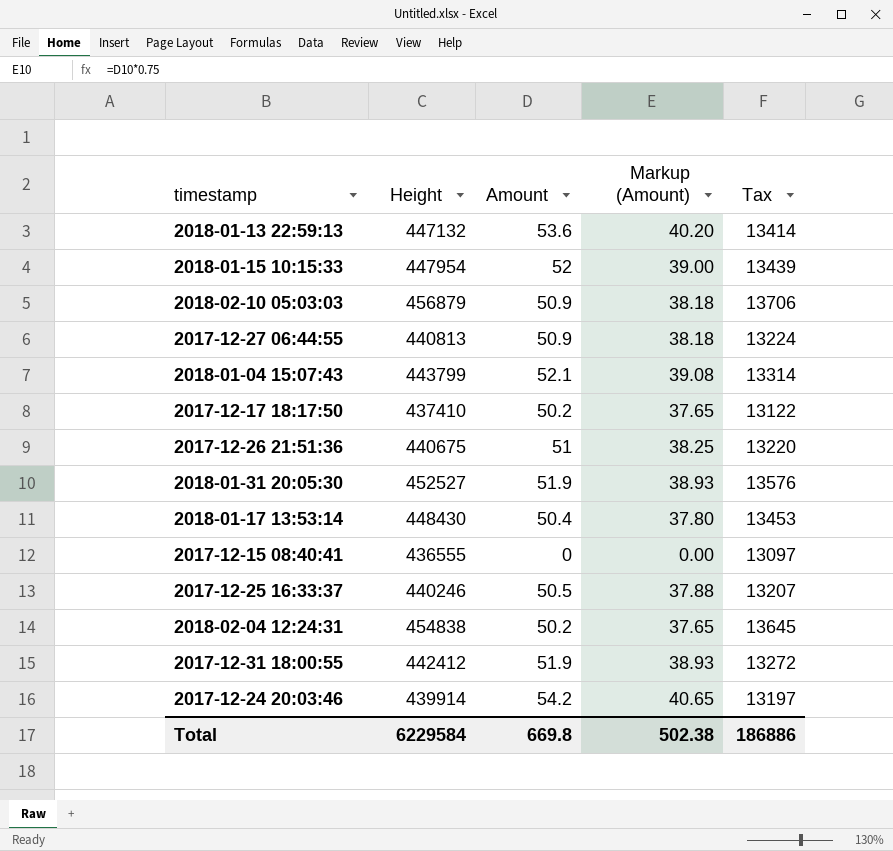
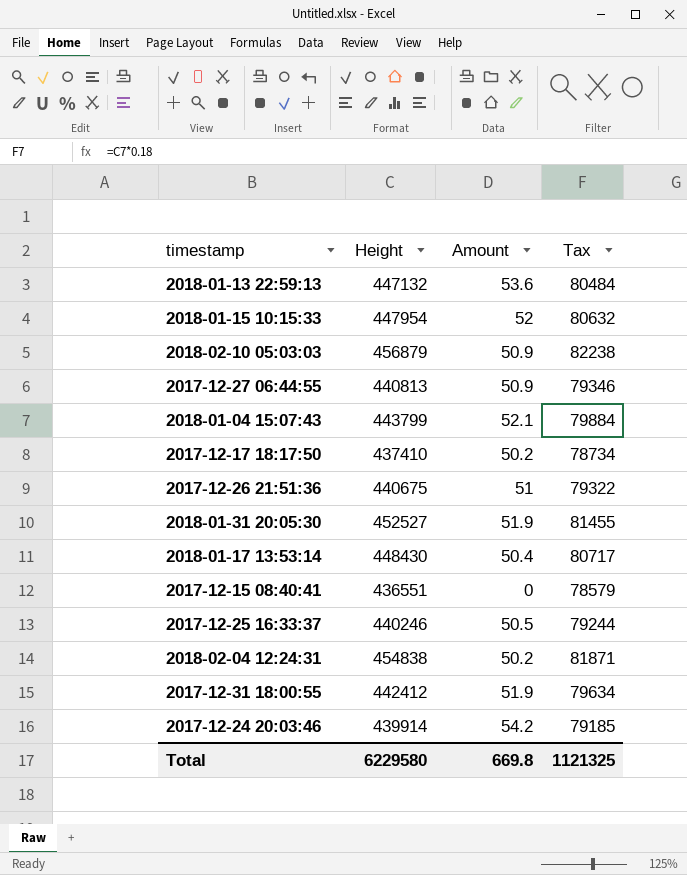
column Markup (Amount) | formula: [Amount] * 0.75 -> none
column Tax | formula: [Height] * 0.03 -> [Height] * 0.18
2017-12-15 08:40:41 | Height: 436555 -> 436551
Total | Height: 6229584 -> 6229580
Total | Tax: 186886 -> 1121325

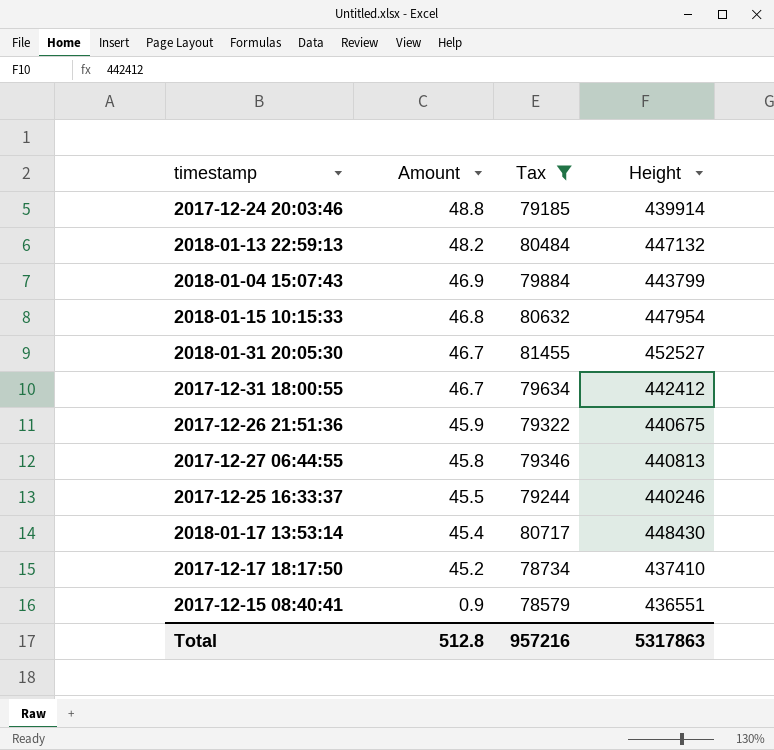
filter: none -> Tax <= 81455
row order: none -> Amount descending
column Height | position: 2 -> 4
2017-12-24 20:03:46 | Amount: 54.2 -> 48.8
2018-01-13 22:59:13 | Amount: 53.6 -> 48.2
2018-01-04 15:07:43 | Amount: 52.1 -> 46.9
2018-01-15 10:15:33 | Amount: 52 -> 46.8
2018-01-31 20:05:30 | Amount: 51.9 -> 46.7
2017-12-31 18:00:55 | Amount: 51.9 -> 46.7
2017-12-26 21:51:36 | Amount: 51 -> 45.9
2017-12-27 06:44:55 | Amount: 50.9 -> 45.8
2017-12-25 16:33:37 | Amount: 50.5 -> 45.5
2018-01-17 13:53:14 | Amount: 50.4 -> 45.4
2017-12-17 18:17:50 | Amount: 50.2 -> 45.2
2017-12-15 08:40:41 | Amount: 0 -> 0.9
Total | Amount: 669.8 -> 512.8
Total | Tax: 1121325 -> 957216
Total | Height: 6229580 -> 5317863

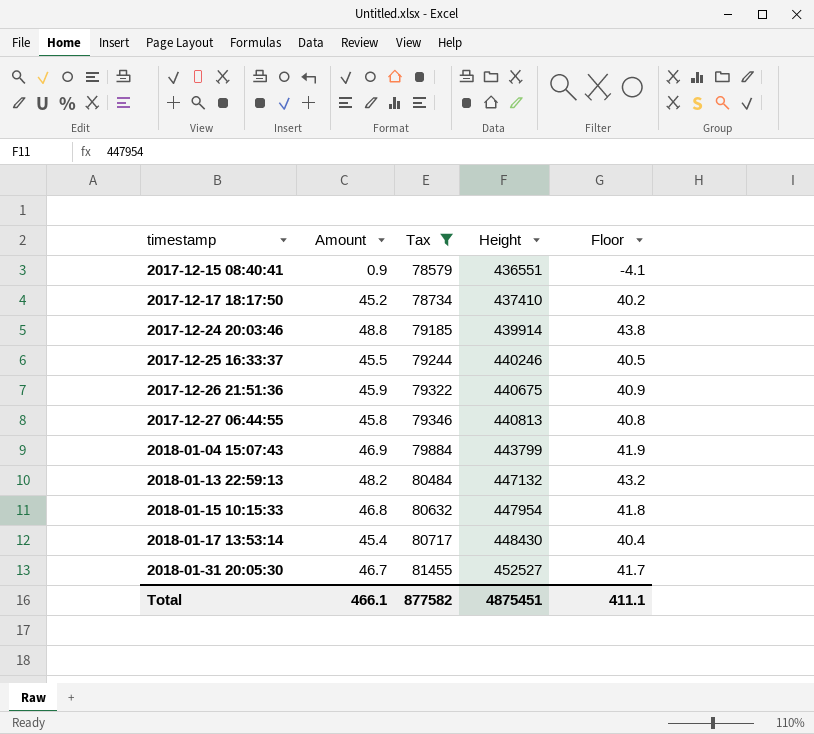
row order: Amount descending -> timestamp ascending
column Floor | formula: none -> [Amount] - 5
row 2017-12-31 18:00:55: 46.7 | 79634 | 442412 -> none
Total | Amount: 512.8 -> 466.1
Total | Tax: 957216 -> 877582
Total | Height: 5317863 -> 4875451

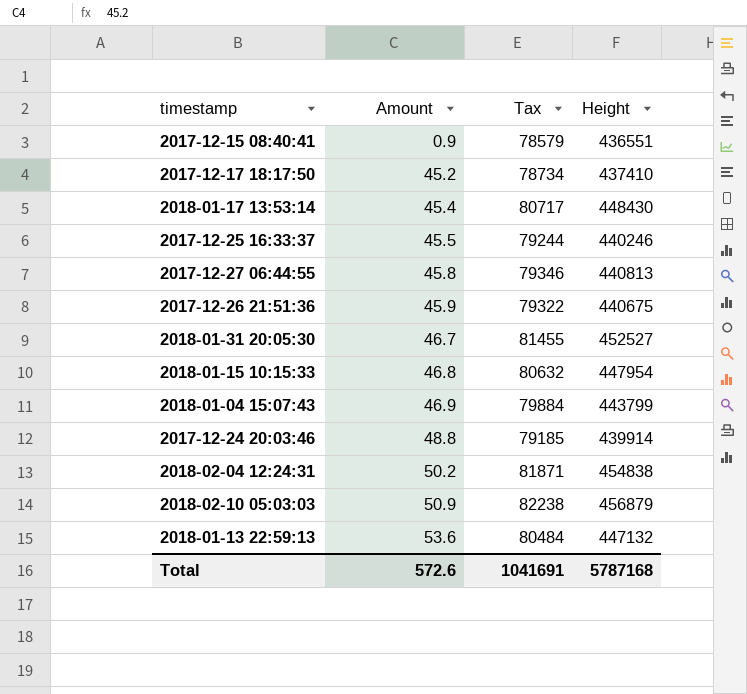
filter: Tax <= 81455 -> none
row order: timestamp ascending -> Amount ascending
column Floor | formula: [Amount] - 5 -> none
2018-01-13 22:59:13 | Amount: 48.2 -> 53.6
Total | Amount: 466.1 -> 572.6
Total | Tax: 877582 -> 1041691
Total | Height: 4875451 -> 5787168

